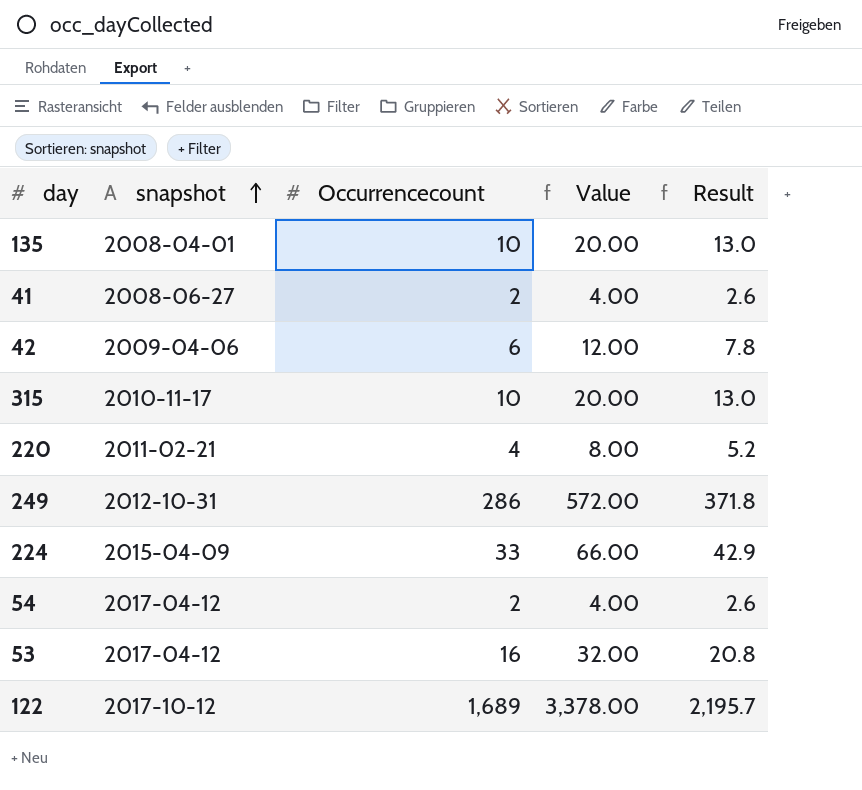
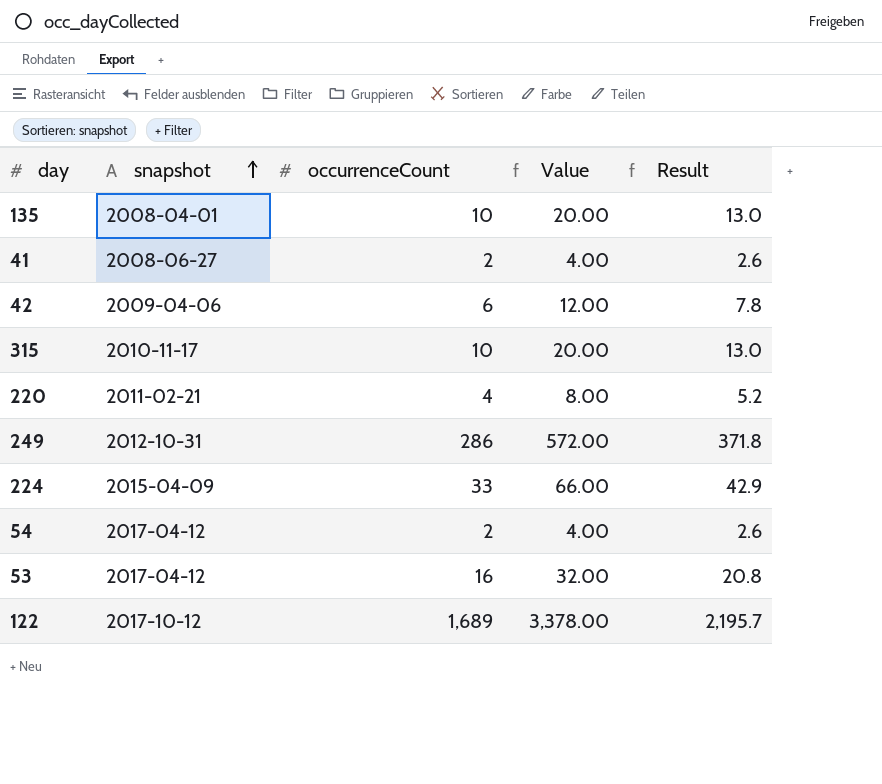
column name: Occurrencecount -> occurrenceCount

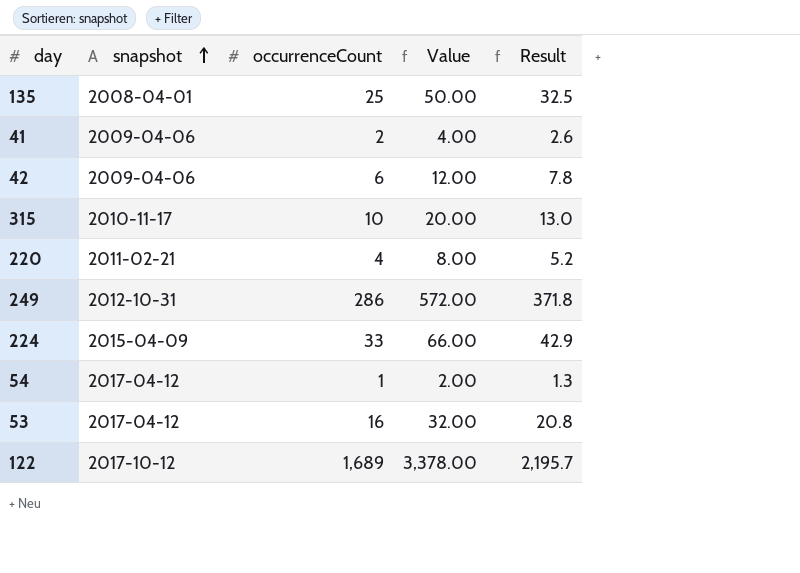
135 | occurrenceCount: 10 -> 25
135 | Value: 20.00 -> 50.00
135 | Result: 13.0 -> 32.5
41 | snapshot: 2008-06-27 -> 2009-04-06
54 | occurrenceCount: 2 -> 1
54 | Value: 4.00 -> 2.00
54 | Result: 2.6 -> 1.3

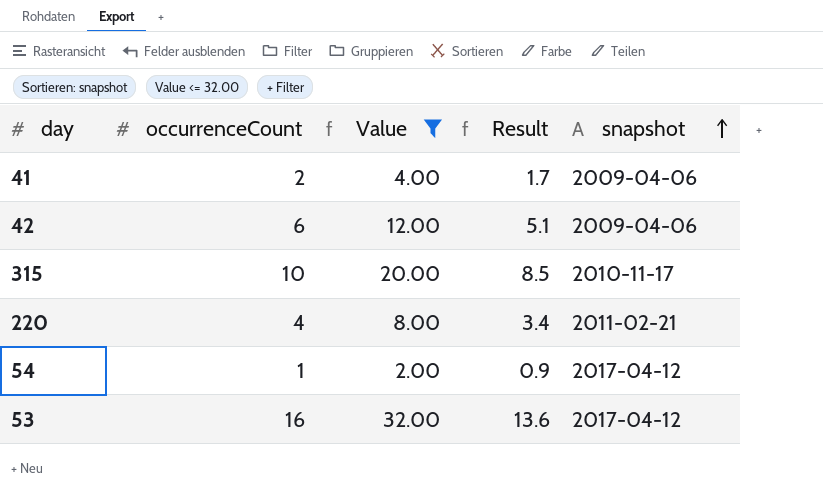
filter: none -> Value <= 32.00
column Result | formula: [occurrenceCount] * 1.3 -> [occurrenceCount] * 0.85
column snapshot | position: 2 -> 5

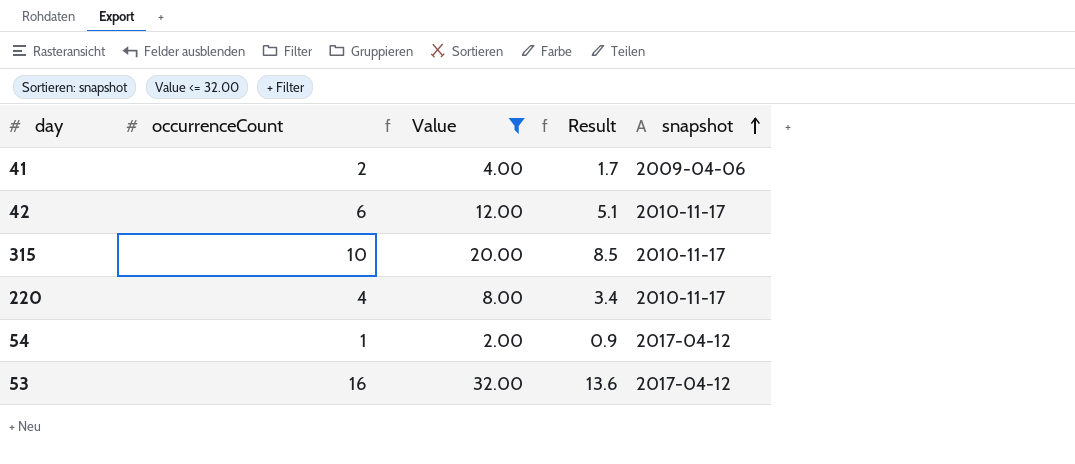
42 | snapshot: 2009-04-06 -> 2010-11-17
220 | snapshot: 2011-02-21 -> 2010-11-17

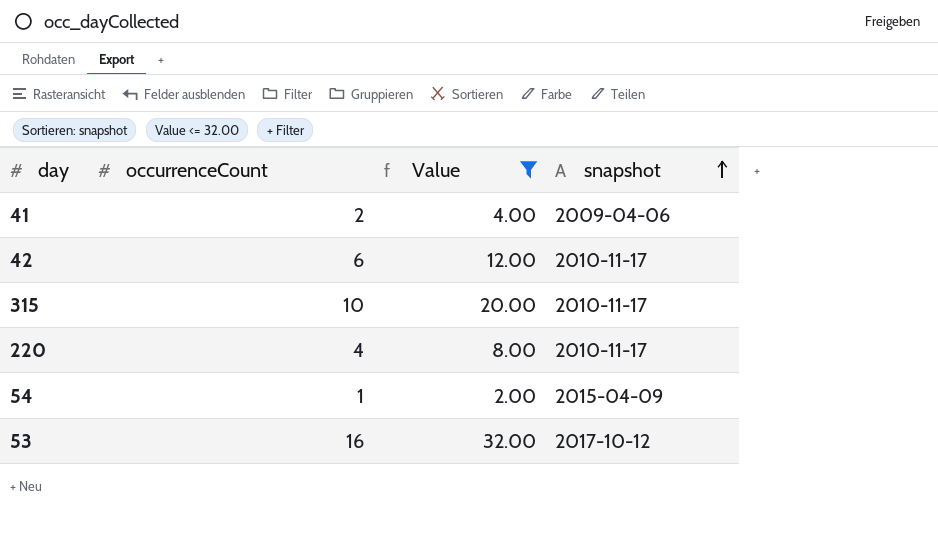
column Result | formula: [occurrenceCount] * 0.85 -> none
54 | snapshot: 2017-04-12 -> 2015-04-09
53 | snapshot: 2017-04-12 -> 2017-10-12

